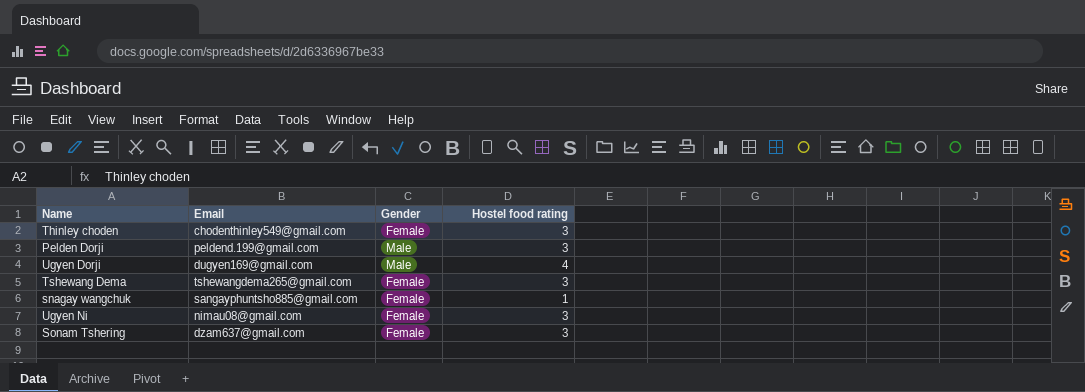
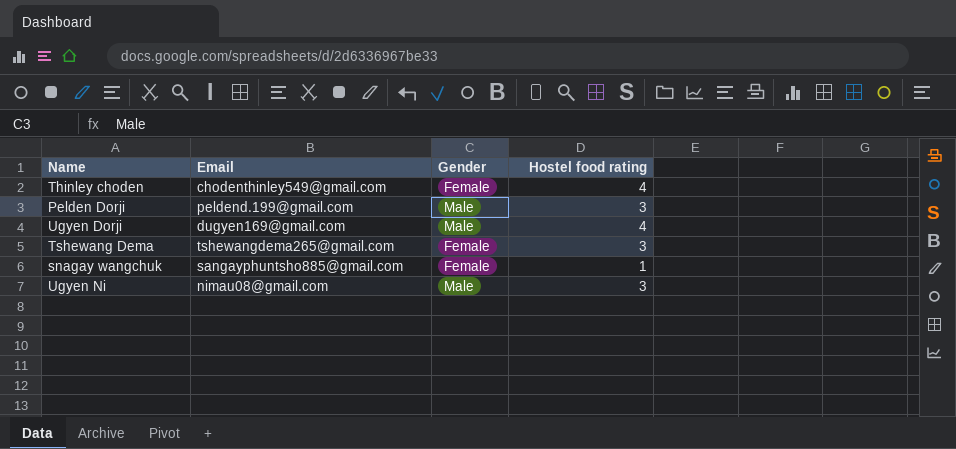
row Sonam Tshering: dzam637@gmail.com | Female | 3 -> none
Thinley choden | Hostel food rating: 3 -> 4
Ugyen Ni | Gender: Female -> Male

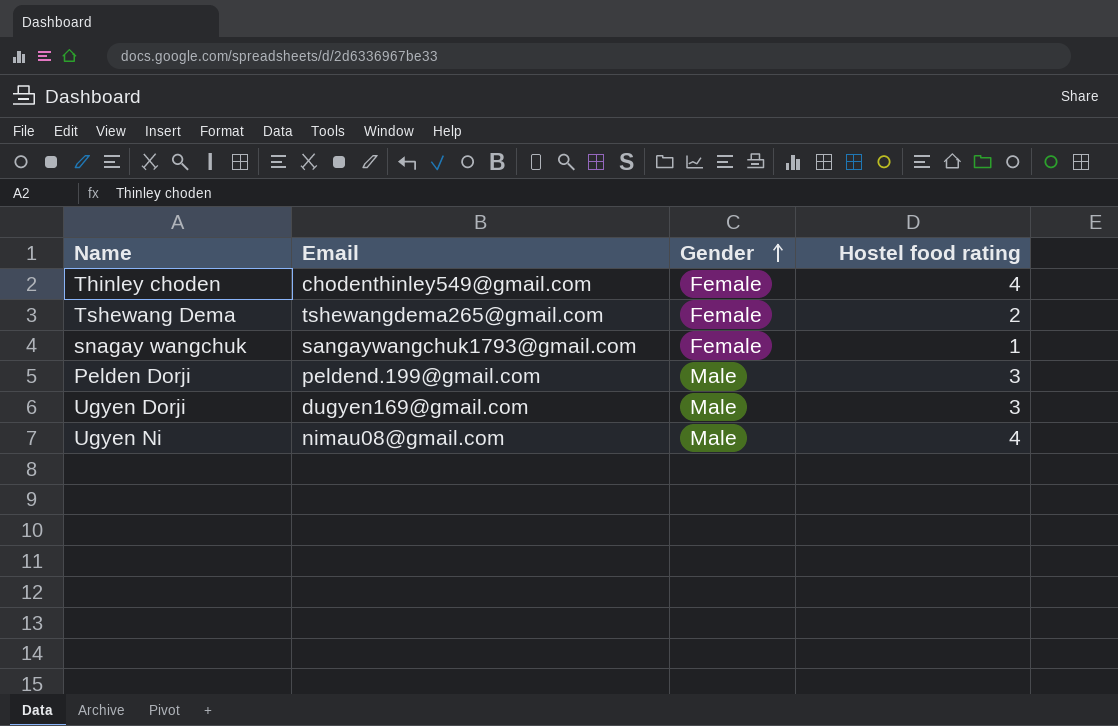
row order: none -> Gender ascending
Tshewang Dema | Hostel food rating: 3 -> 2
snagay wangchuk | Email: sangayphuntsho885@gmail.com -> sangaywangchuk1793@gmail.com
Ugyen Dorji | Hostel food rating: 4 -> 3
Ugyen Ni | Hostel food rating: 3 -> 4

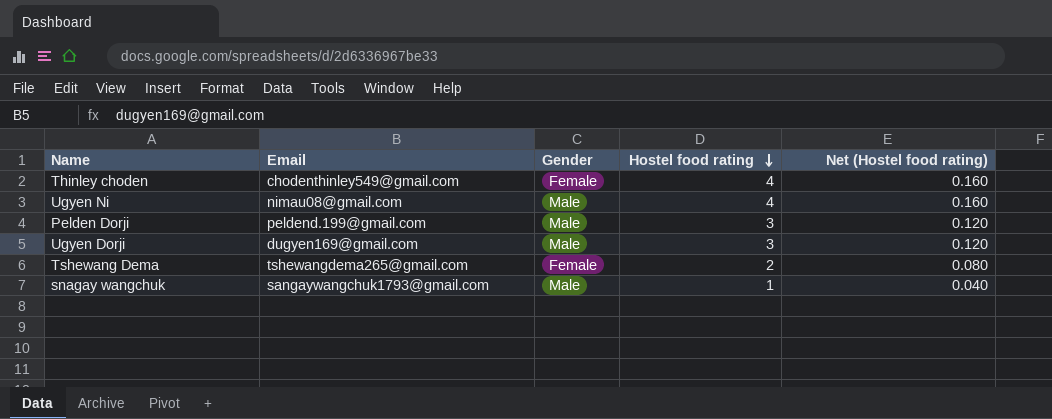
row order: Gender ascending -> Hostel food rating descending
column Net (Hostel food rating) | formula: none -> [Hostel food rating] * 0.04
snagay wangchuk | Gender: Female -> Male

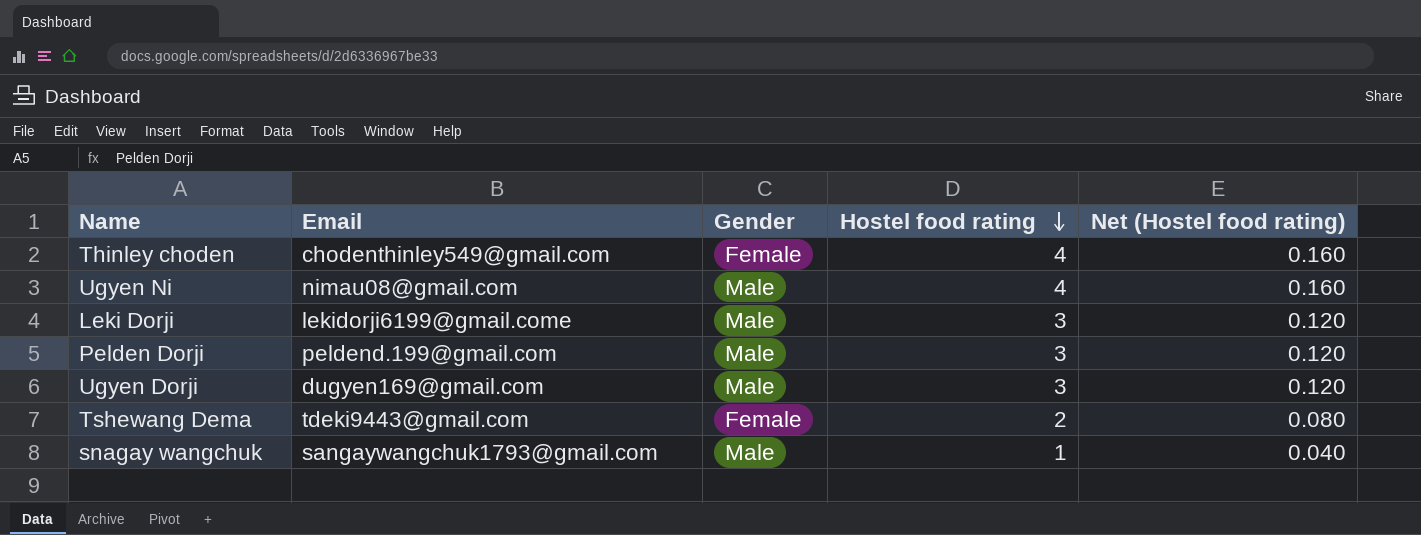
row Leki Dorji: none -> lekidorji6199@gmail.come | Male | 3 | 0.120
Tshewang Dema | Email: tshewangdema265@gmail.com -> tdeki9443@gmail.com

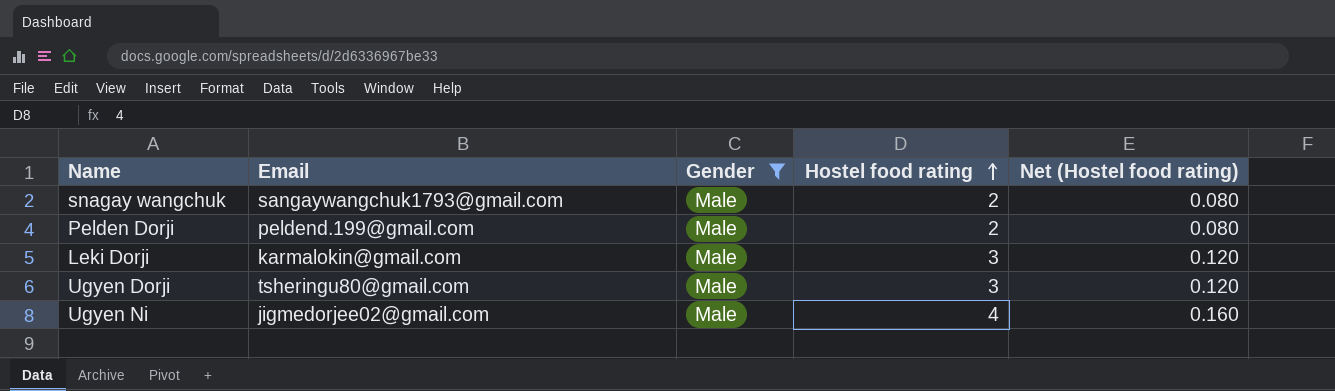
filter: none -> Gender = Male
row order: Hostel food rating descending -> Hostel food rating ascending
snagay wangchuk | Hostel food rating: 1 -> 2
snagay wangchuk | Net (Hostel food rating): 0.040 -> 0.080
Pelden Dorji | Hostel food rating: 3 -> 2
Pelden Dorji | Net (Hostel food rating): 0.120 -> 0.080
Leki Dorji | Email: lekidorji6199@gmail.come -> karmalokin@gmail.com
Ugyen Dorji | Email: dugyen169@gmail.com -> tsheringu80@gmail.com
Ugyen Ni | Email: nimau08@gmail.com -> jigmedorjee02@gmail.com

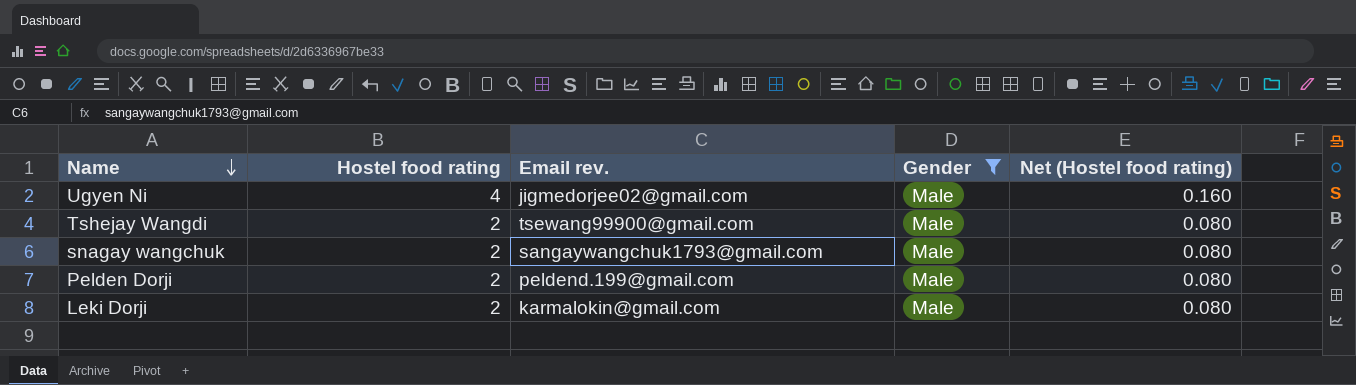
row order: Hostel food rating ascending -> Name descending
column Hostel food rating | position: 4 -> 2
column name: Email -> Email rev.
row Ugyen Dorji: tsheringu80@gmail.com | Male | 3 | 0.120 -> none
row Tshejay Wangdi: none -> 2 | tsewang99900@gmail.com | Male | 0.080
Leki Dorji | Hostel food rating: 3 -> 2
Leki Dorji | Net (Hostel food rating): 0.120 -> 0.080

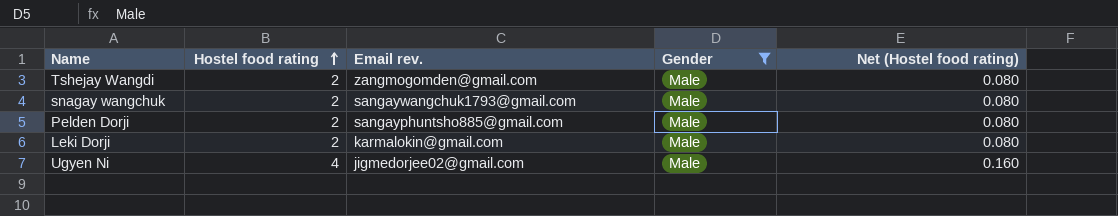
row order: Name descending -> Hostel food rating ascending
Tshejay Wangdi | Email rev.: tsewang99900@gmail.com -> zangmogomden@gmail.com
Pelden Dorji | Email rev.: peldend.199@gmail.com -> sangayphuntsho885@gmail.com

